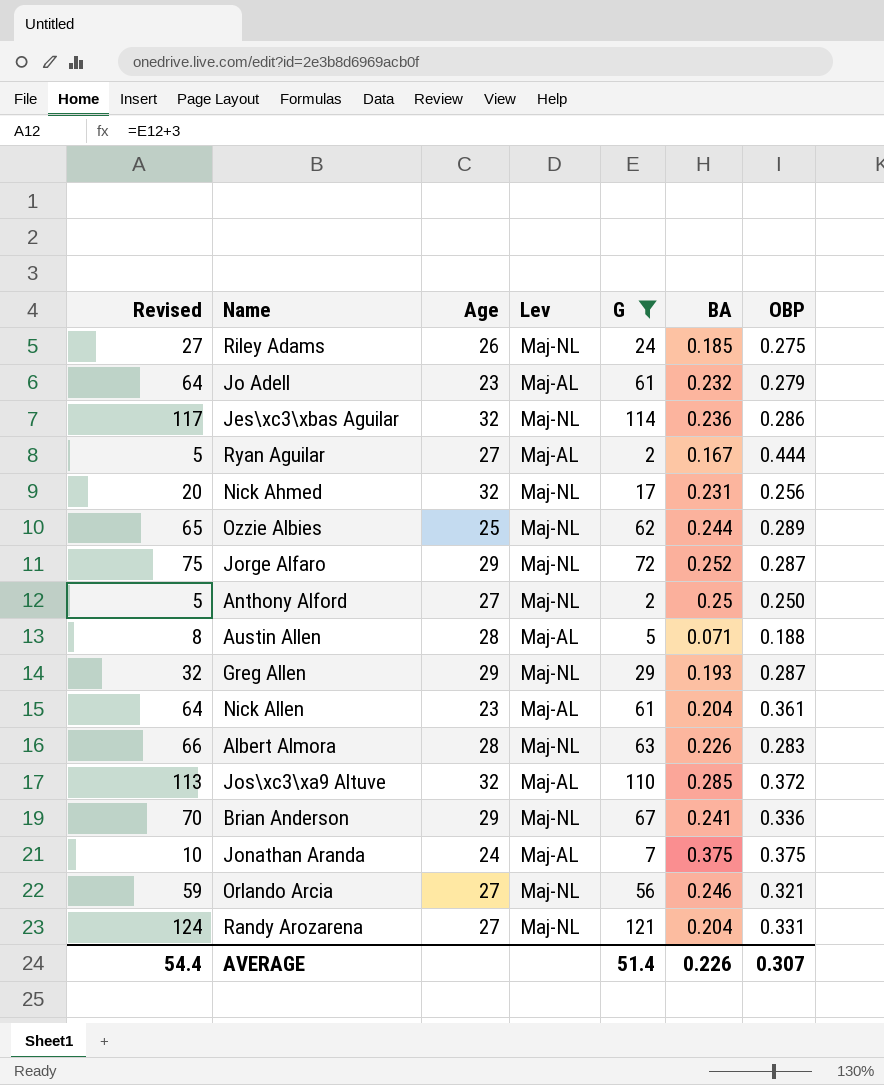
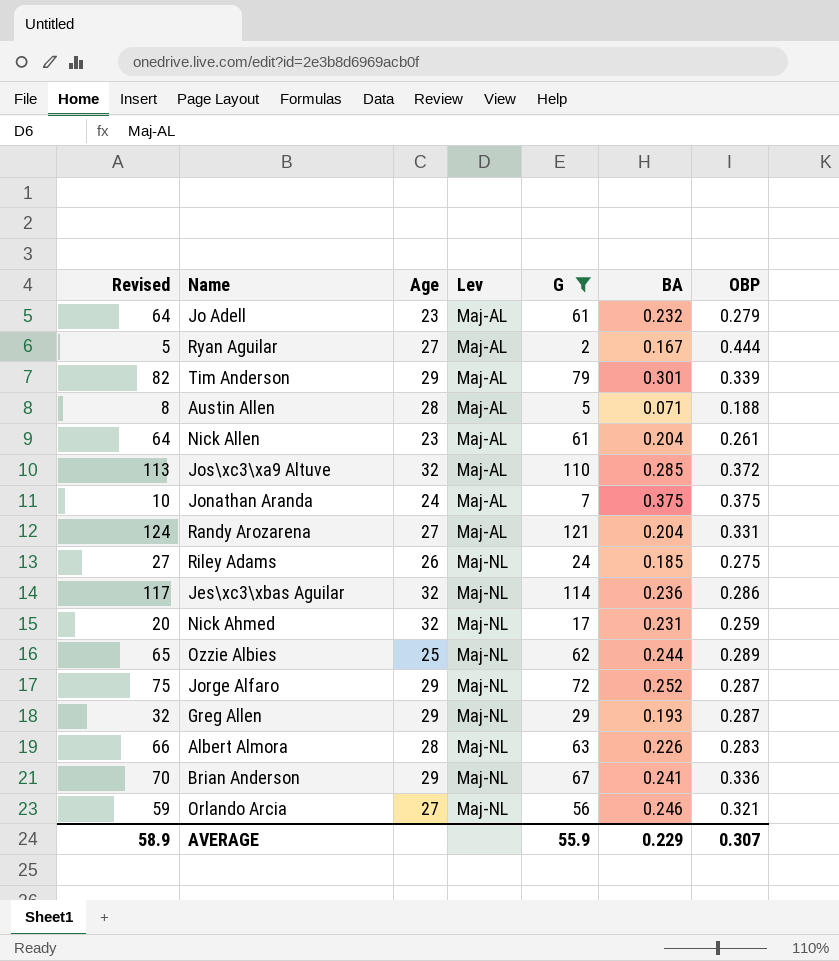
row order: none -> Lev ascending
row Anthony Alford: 5 | 27 | Maj-NL | 2 | 0.25 | 0.250 -> none
row Tim Anderson: none -> 82 | 29 | Maj-AL | 79 | 0.301 | 0.339
Nick Allen | OBP: 0.361 -> 0.261
Randy Arozarena | Lev: Maj-NL -> Maj-AL
Nick Ahmed | OBP: 0.256 -> 0.259
AVERAGE | Revised: 54.4 -> 58.9
AVERAGE | G: 51.4 -> 55.9
AVERAGE | BA: 0.226 -> 0.229

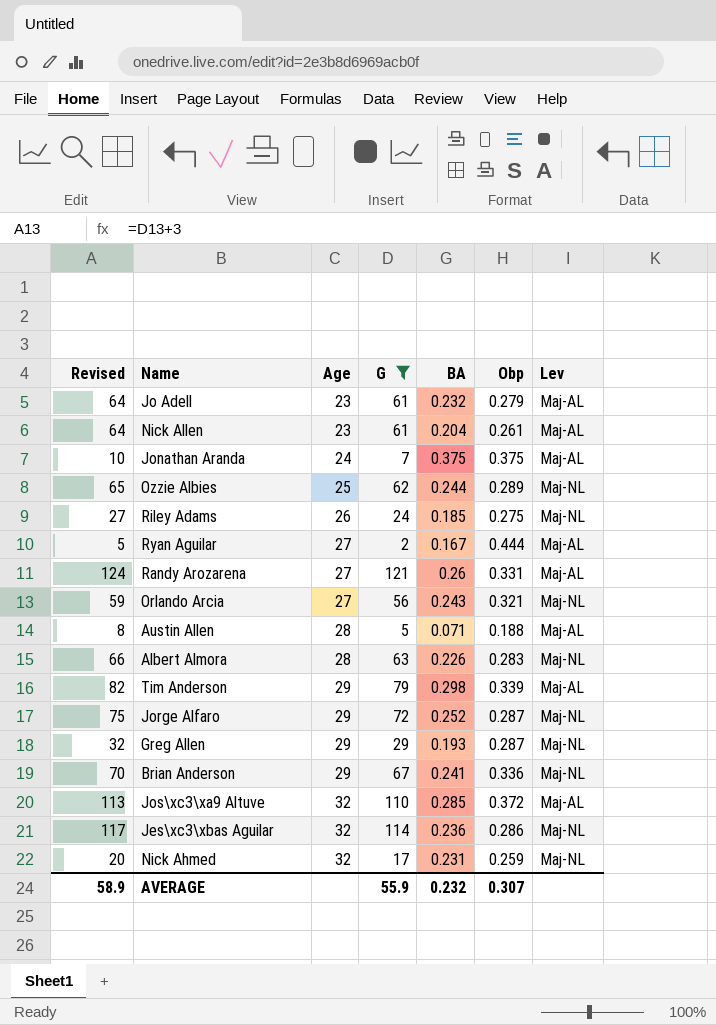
row order: Lev ascending -> Age ascending
column name: OBP -> Obp
column Lev | position: 4 -> 7
Randy Arozarena | BA: 0.204 -> 0.26
Orlando Arcia | BA: 0.246 -> 0.243
Tim Anderson | BA: 0.301 -> 0.298
AVERAGE | BA: 0.229 -> 0.232

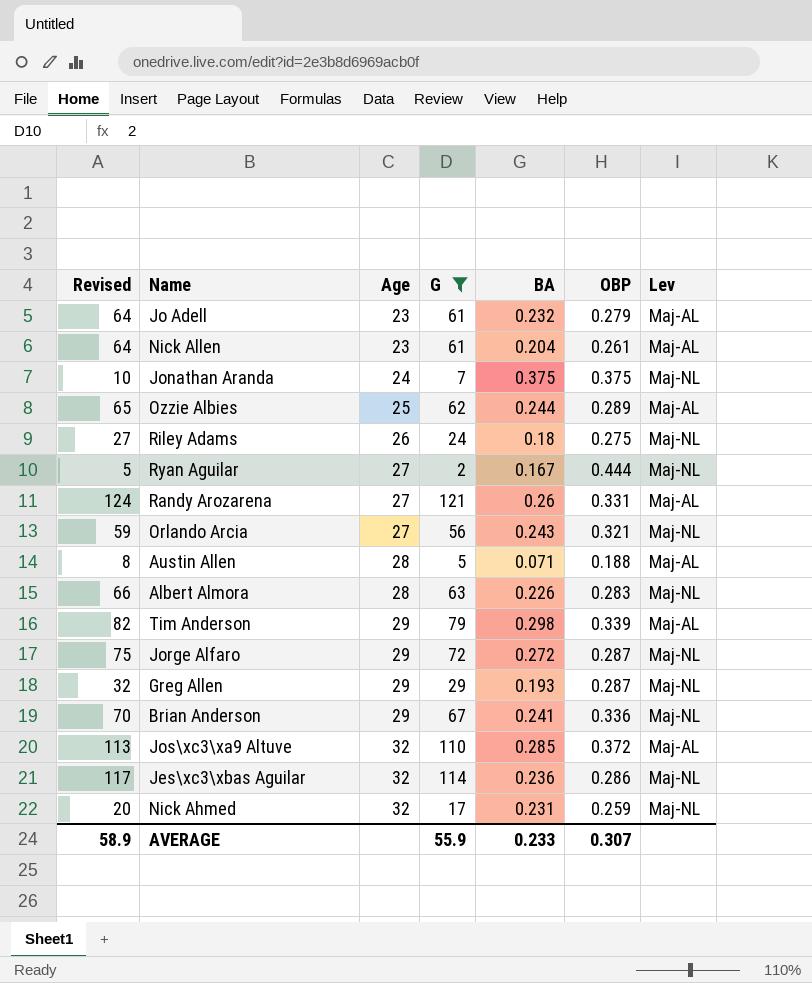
column name: Obp -> OBP
Jonathan Aranda | Lev: Maj-AL -> Maj-NL
Ozzie Albies | Lev: Maj-NL -> Maj-AL
Riley Adams | BA: 0.185 -> 0.18
Ryan Aguilar | Lev: Maj-AL -> Maj-NL
Jorge Alfaro | BA: 0.252 -> 0.272
AVERAGE | BA: 0.232 -> 0.233

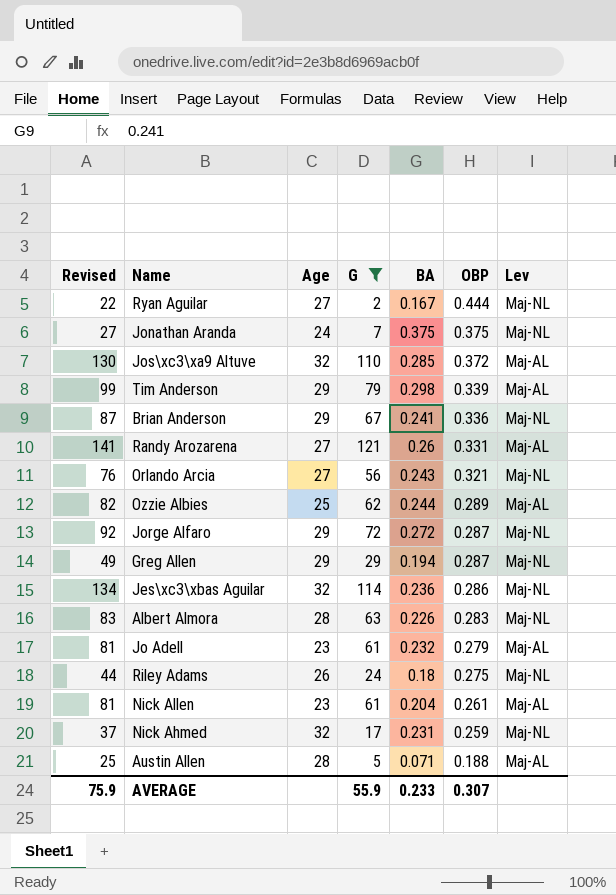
row order: Age ascending -> OBP descending
column Revised | formula: [G] + 3 -> [G] + 20
Greg Allen | BA: 0.193 -> 0.194
AVERAGE | Revised: 58.9 -> 75.9

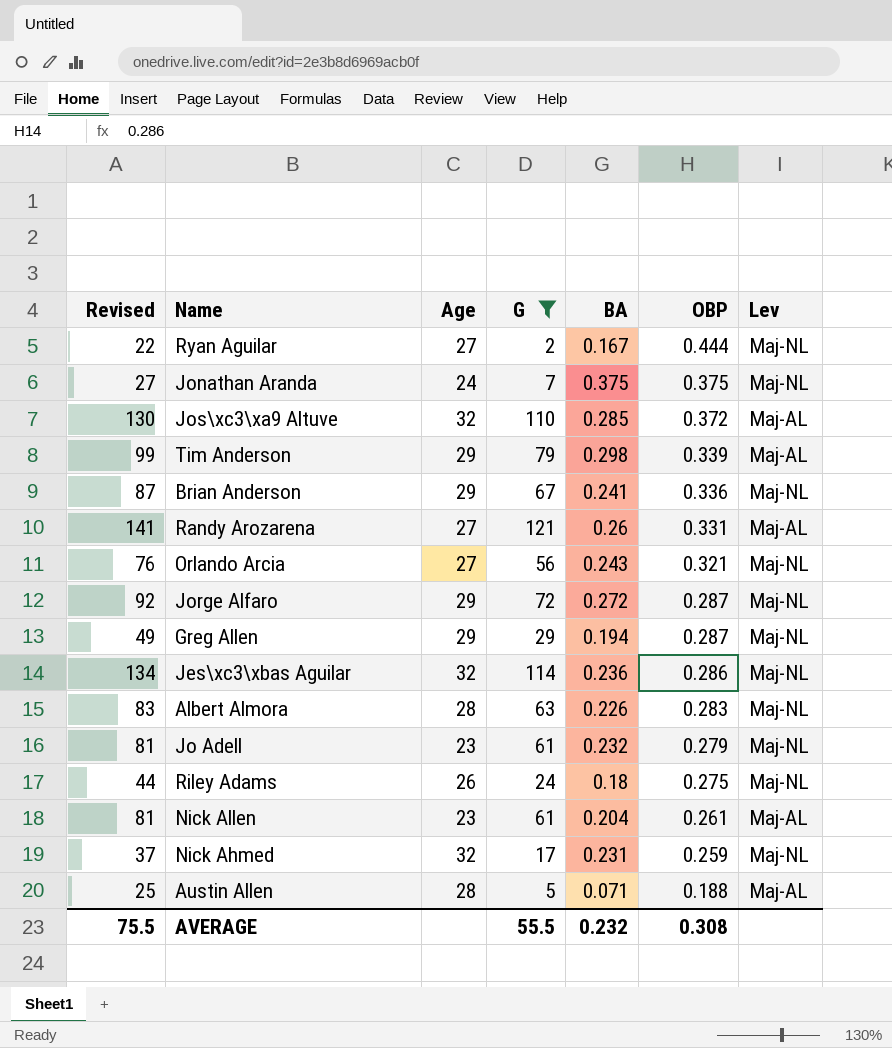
row Ozzie Albies: 82 | 25 | 62 | 0.244 | 0.289 | Maj-AL -> none
Jo Adell | Lev: Maj-AL -> Maj-NL
AVERAGE | Revised: 75.9 -> 75.5
AVERAGE | G: 55.9 -> 55.5
AVERAGE | BA: 0.233 -> 0.232
AVERAGE | OBP: 0.307 -> 0.308

